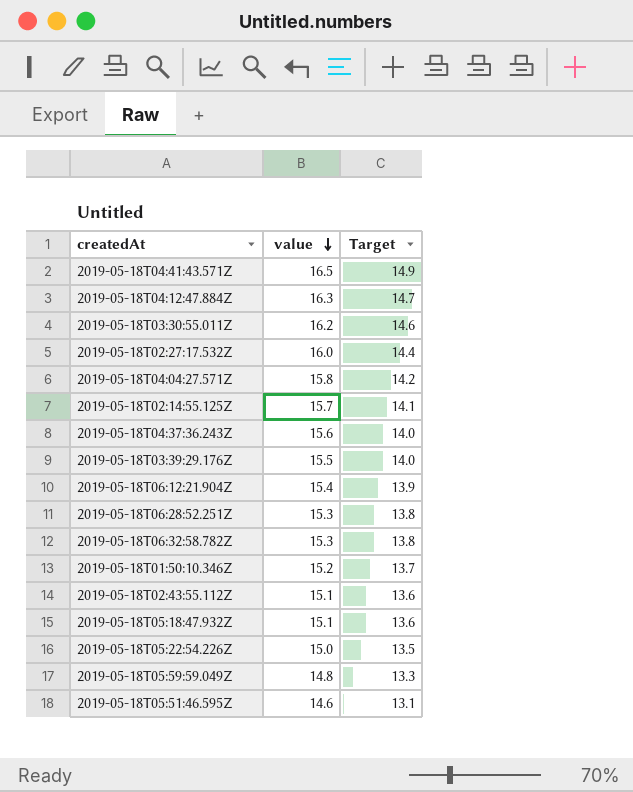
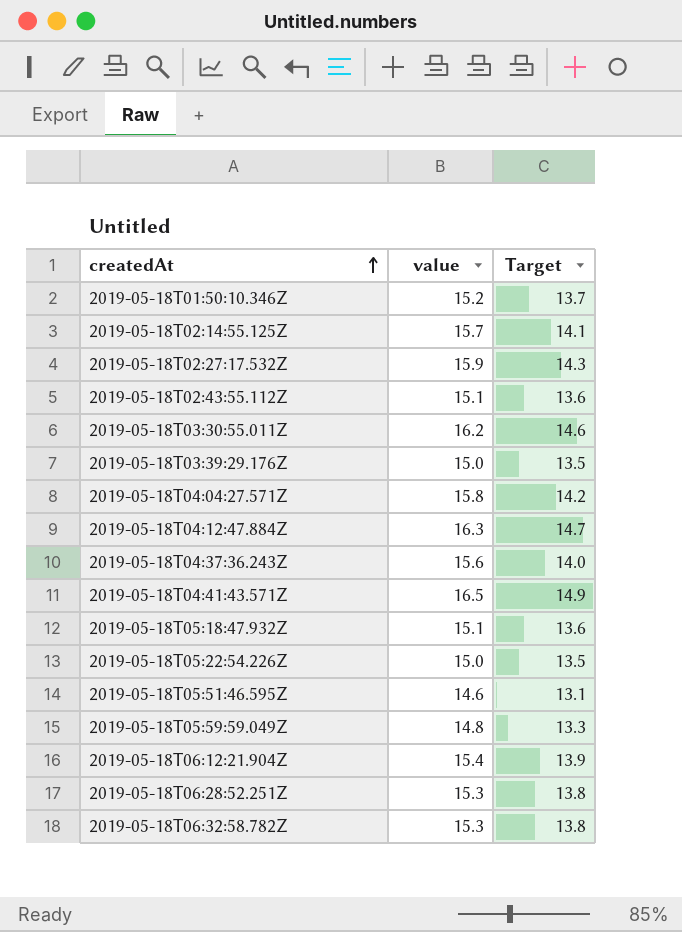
row order: value descending -> createdAt ascending
2019-05-18T02:27:17.532Z | value: 16.0 -> 15.9
2019-05-18T02:27:17.532Z | Target: 14.4 -> 14.3
2019-05-18T03:39:29.176Z | value: 15.5 -> 15.0
2019-05-18T03:39:29.176Z | Target: 14.0 -> 13.5

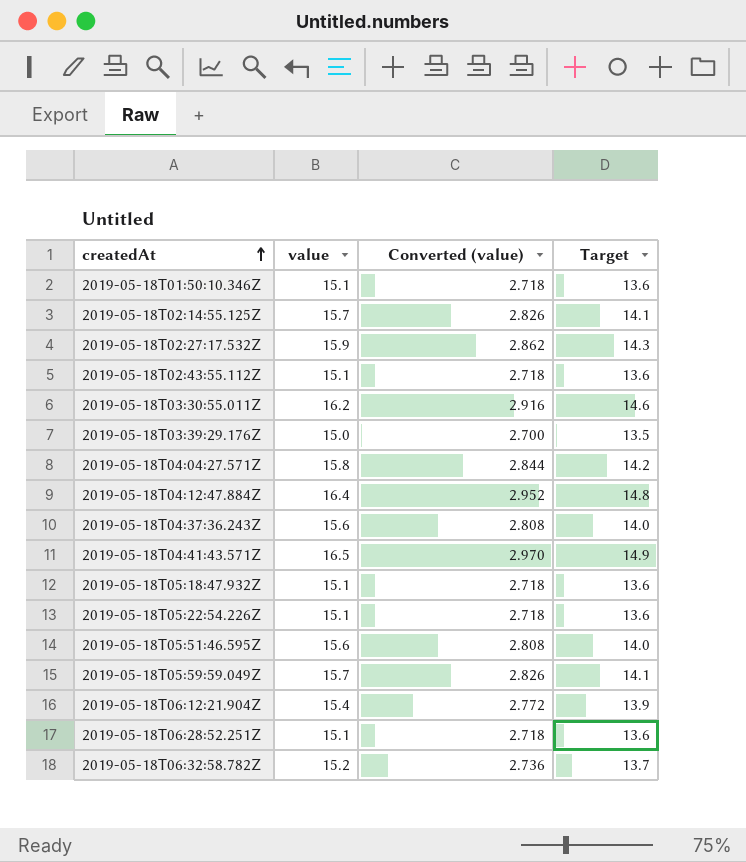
column Converted (value) | formula: none -> [value] * 0.18
2019-05-18T01:50:10.346Z | value: 15.2 -> 15.1
2019-05-18T01:50:10.346Z | Target: 13.7 -> 13.6
2019-05-18T04:12:47.884Z | value: 16.3 -> 16.4
2019-05-18T04:12:47.884Z | Target: 14.7 -> 14.8
2019-05-18T05:22:54.226Z | value: 15.0 -> 15.1
2019-05-18T05:22:54.226Z | Target: 13.5 -> 13.6
2019-05-18T05:51:46.595Z | value: 14.6 -> 15.6
2019-05-18T05:51:46.595Z | Target: 13.1 -> 14.0
2019-05-18T05:59:59.049Z | value: 14.8 -> 15.7
2019-05-18T05:59:59.049Z | Target: 13.3 -> 14.1
2019-05-18T06:28:52.251Z | value: 15.3 -> 15.1
2019-05-18T06:28:52.251Z | Target: 13.8 -> 13.6
2019-05-18T06:32:58.782Z | value: 15.3 -> 15.2
2019-05-18T06:32:58.782Z | Target: 13.8 -> 13.7

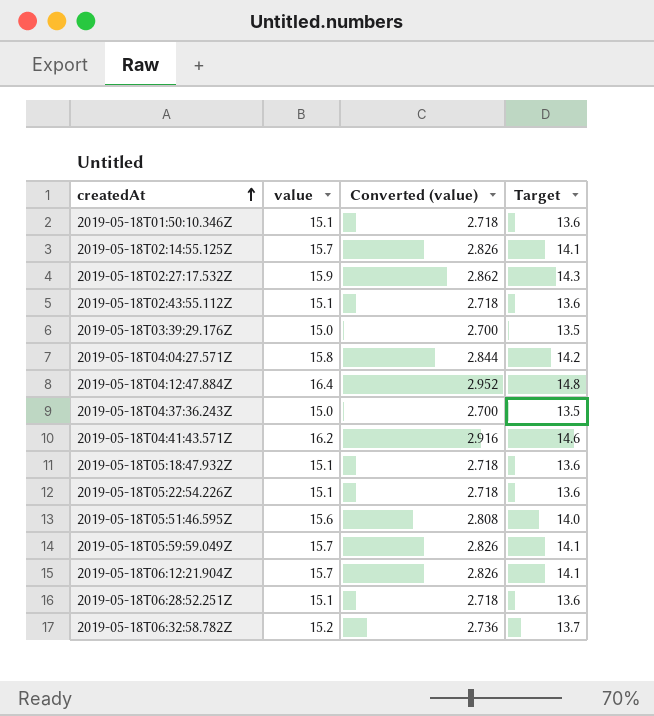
row 2019-05-18T03:30:55.011Z: 16.2 | 2.916 | 14.6 -> none
2019-05-18T04:37:36.243Z | value: 15.6 -> 15.0
2019-05-18T04:37:36.243Z | Converted (value): 2.808 -> 2.700
2019-05-18T04:37:36.243Z | Target: 14.0 -> 13.5
2019-05-18T04:41:43.571Z | value: 16.5 -> 16.2
2019-05-18T04:41:43.571Z | Converted (value): 2.970 -> 2.916
2019-05-18T04:41:43.571Z | Target: 14.9 -> 14.6
2019-05-18T06:12:21.904Z | value: 15.4 -> 15.7
2019-05-18T06:12:21.904Z | Converted (value): 2.772 -> 2.826
2019-05-18T06:12:21.904Z | Target: 13.9 -> 14.1

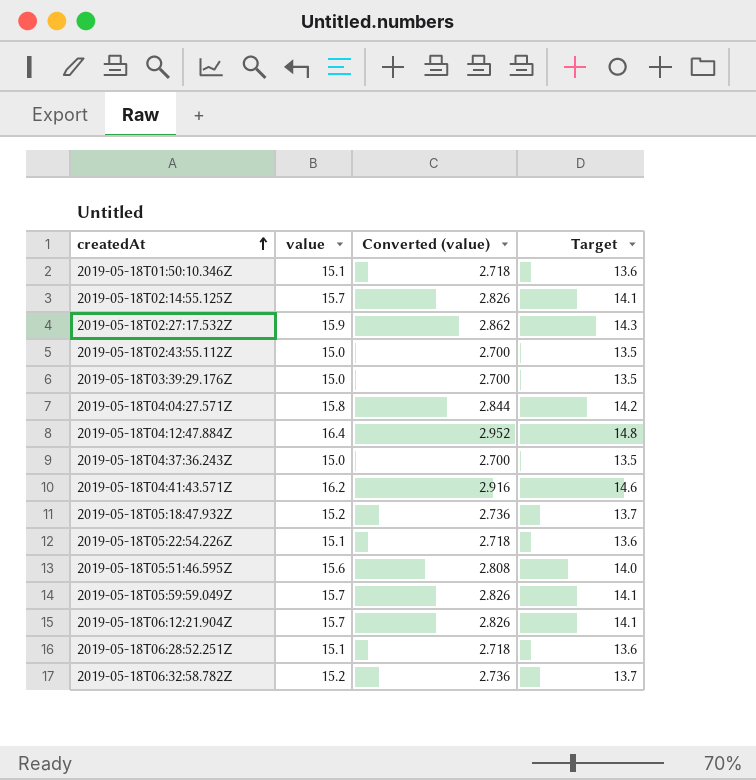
2019-05-18T02:43:55.112Z | value: 15.1 -> 15.0
2019-05-18T02:43:55.112Z | Converted (value): 2.718 -> 2.700
2019-05-18T02:43:55.112Z | Target: 13.6 -> 13.5
2019-05-18T05:18:47.932Z | value: 15.1 -> 15.2
2019-05-18T05:18:47.932Z | Converted (value): 2.718 -> 2.736
2019-05-18T05:18:47.932Z | Target: 13.6 -> 13.7

